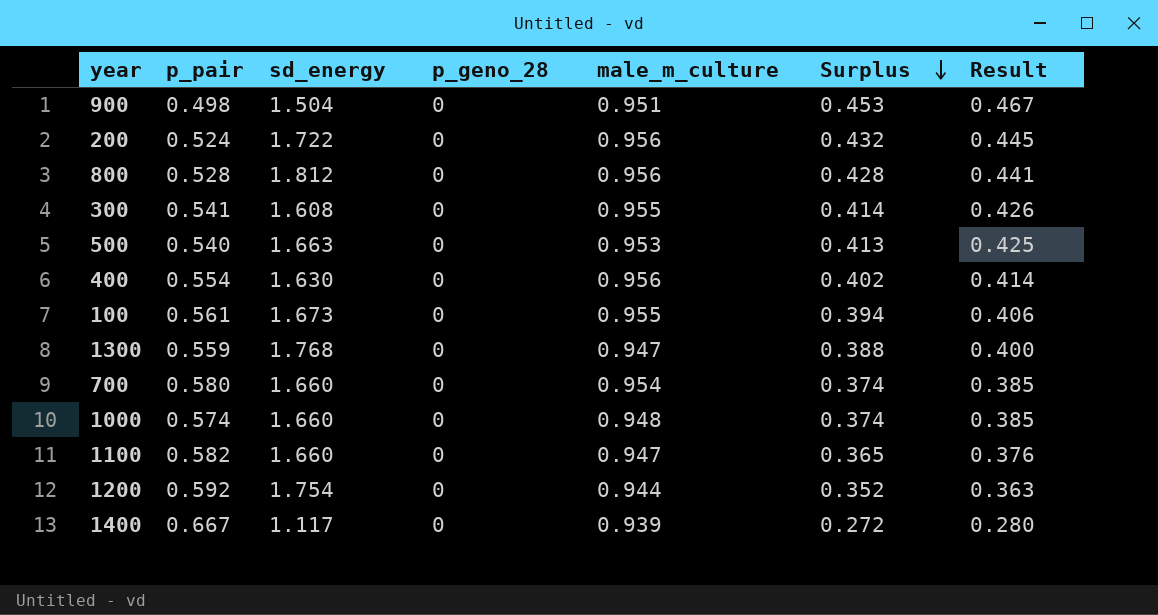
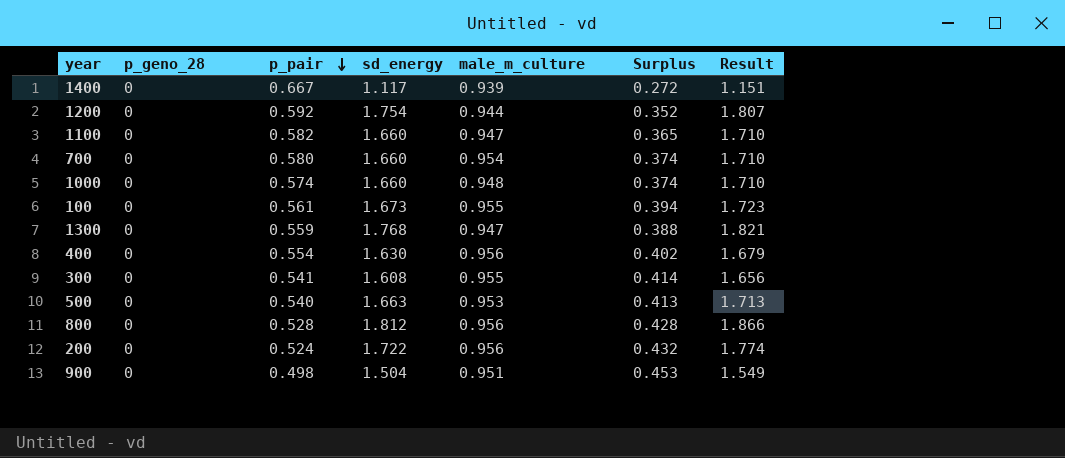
row order: Surplus descending -> p_pair descending
column p_geno_28 | position: 4 -> 2
column Result | formula: [Surplus] * 1.03 -> [sd_energy] * 1.03

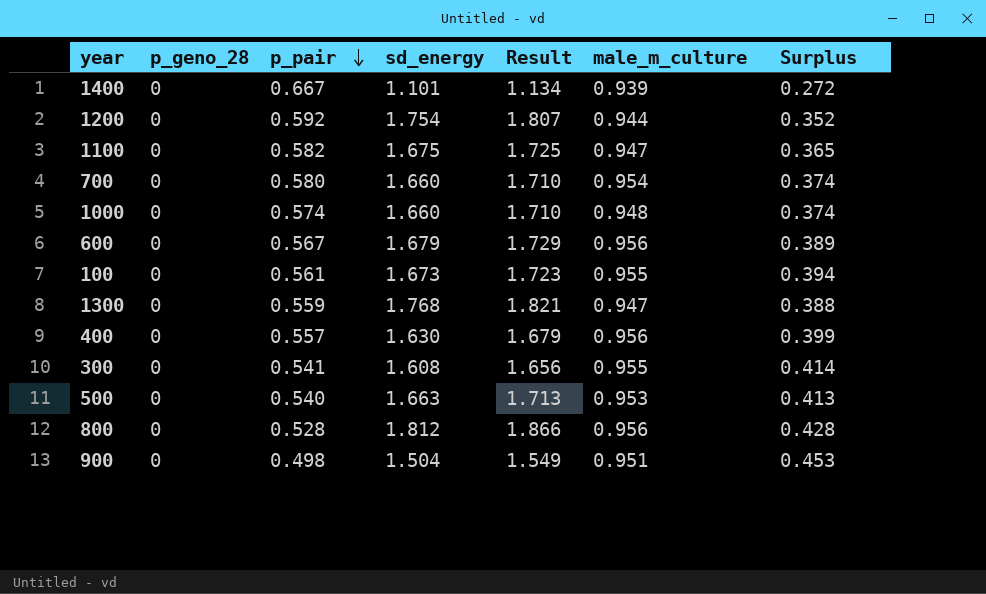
column Result | position: 7 -> 5
row 200: 0 | 0.524 | 1.722 | 0.956 | 0.432 | 1.774 -> none
1400 | sd_energy: 1.117 -> 1.101
1400 | Result: 1.151 -> 1.134
1100 | sd_energy: 1.660 -> 1.675
1100 | Result: 1.710 -> 1.725
row 600: none -> 0 | 0.567 | 1.679 | 1.729 | 0.956 | 0.389
400 | p_pair: 0.554 -> 0.557
400 | Surplus: 0.402 -> 0.399

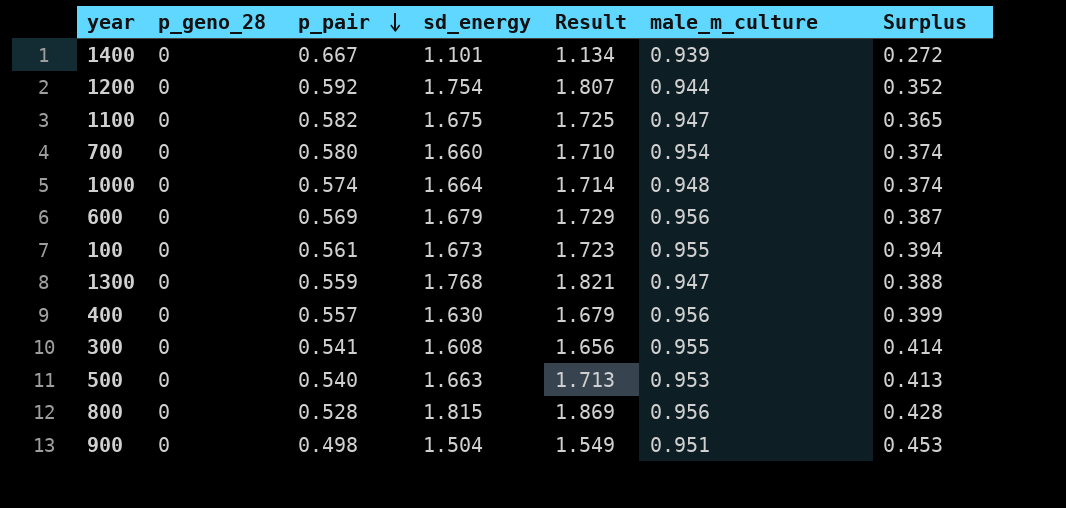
1000 | sd_energy: 1.660 -> 1.664
1000 | Result: 1.710 -> 1.714
600 | p_pair: 0.567 -> 0.569
600 | Surplus: 0.389 -> 0.387
800 | sd_energy: 1.812 -> 1.815
800 | Result: 1.866 -> 1.869

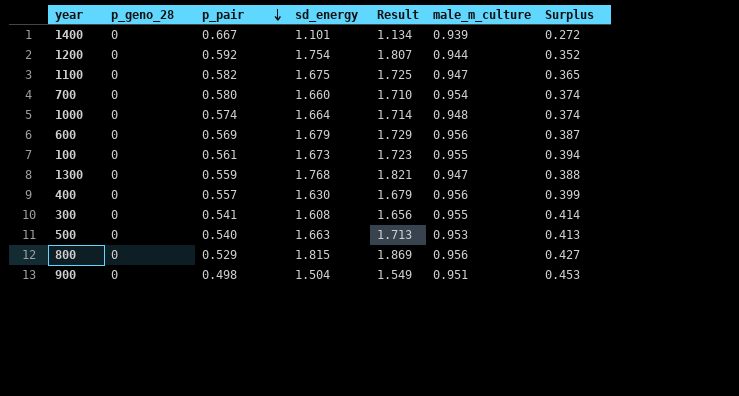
800 | p_pair: 0.528 -> 0.529
800 | Surplus: 0.428 -> 0.427

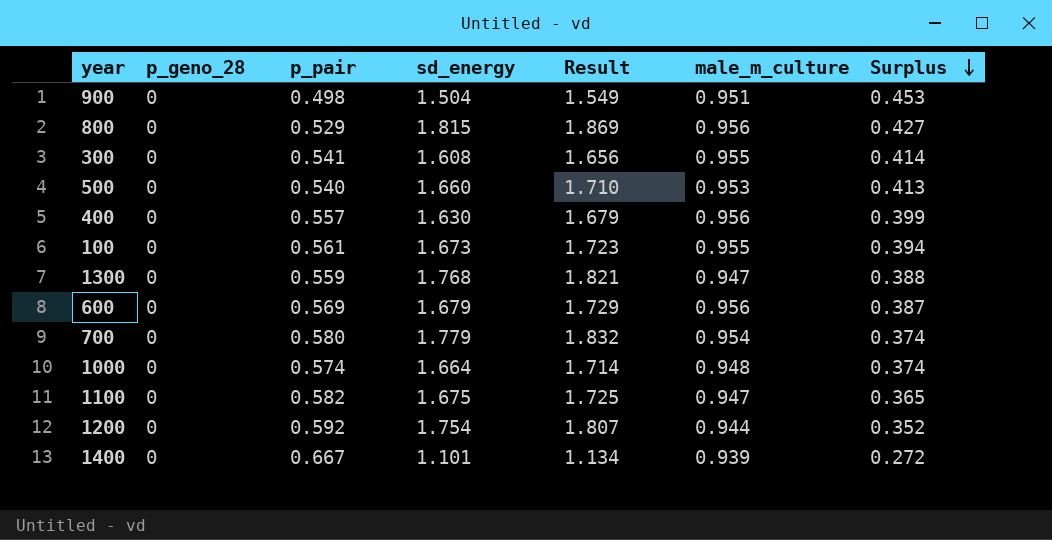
row order: p_pair descending -> Surplus descending
500 | sd_energy: 1.663 -> 1.660
500 | Result: 1.713 -> 1.710
700 | sd_energy: 1.660 -> 1.779
700 | Result: 1.710 -> 1.832

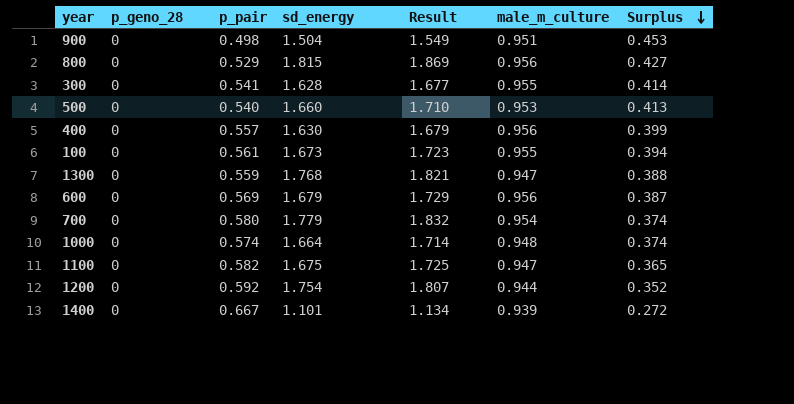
300 | sd_energy: 1.608 -> 1.628
300 | Result: 1.656 -> 1.677

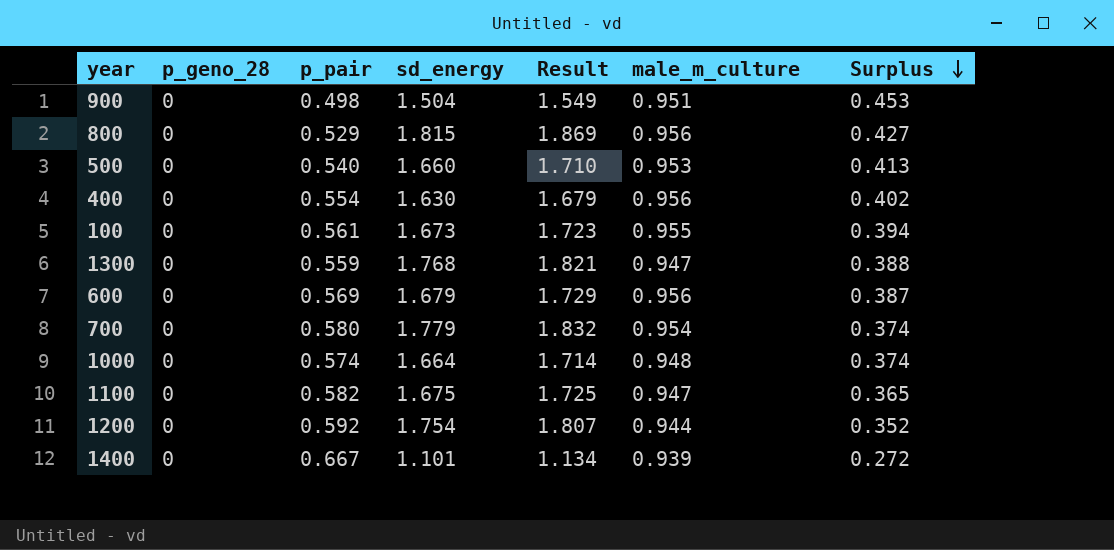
row 300: 0 | 0.541 | 1.628 | 1.677 | 0.955 | 0.414 -> none
400 | p_pair: 0.557 -> 0.554
400 | Surplus: 0.399 -> 0.402

